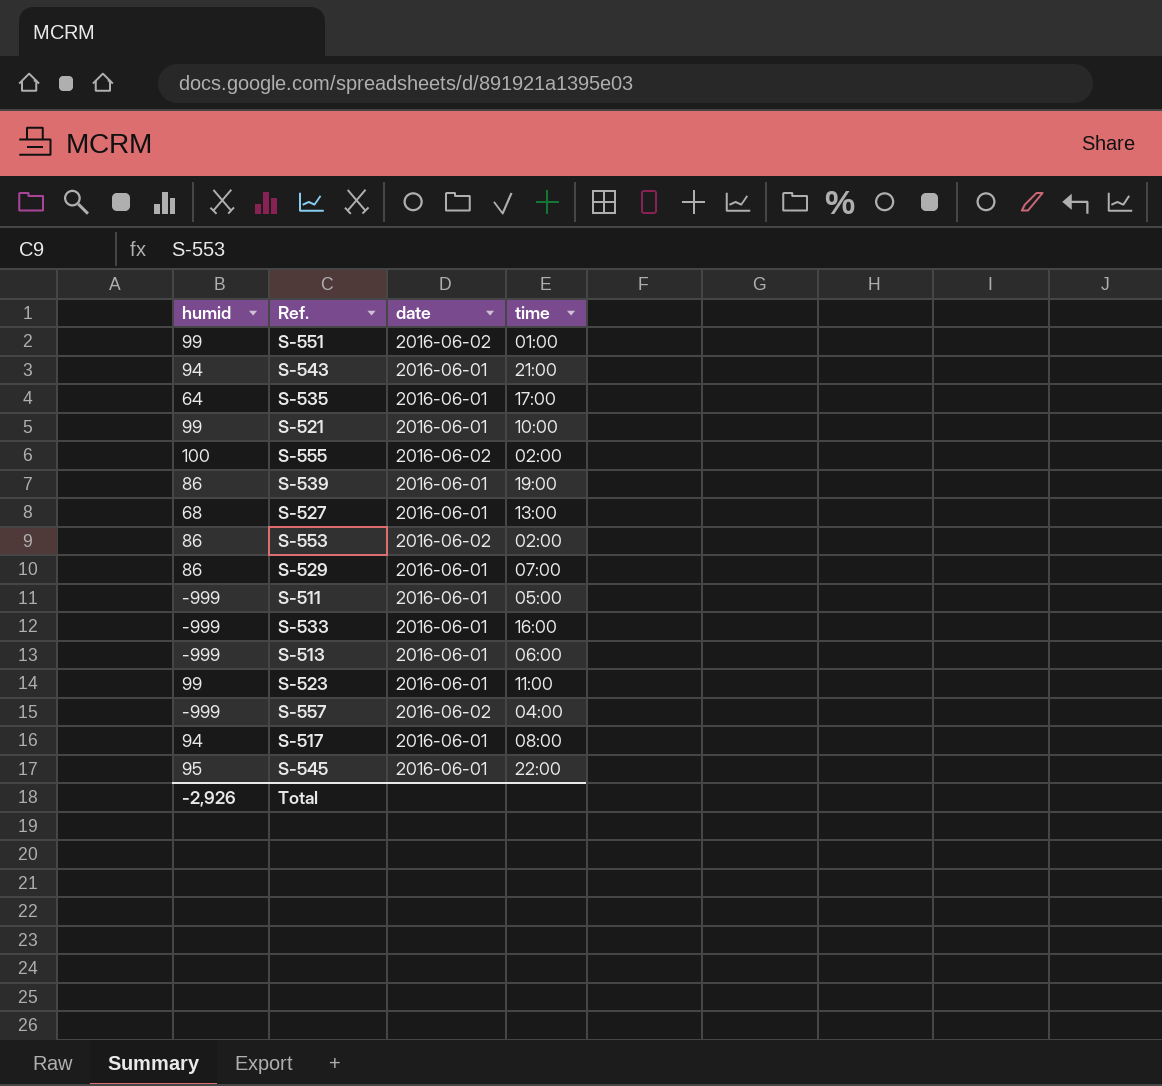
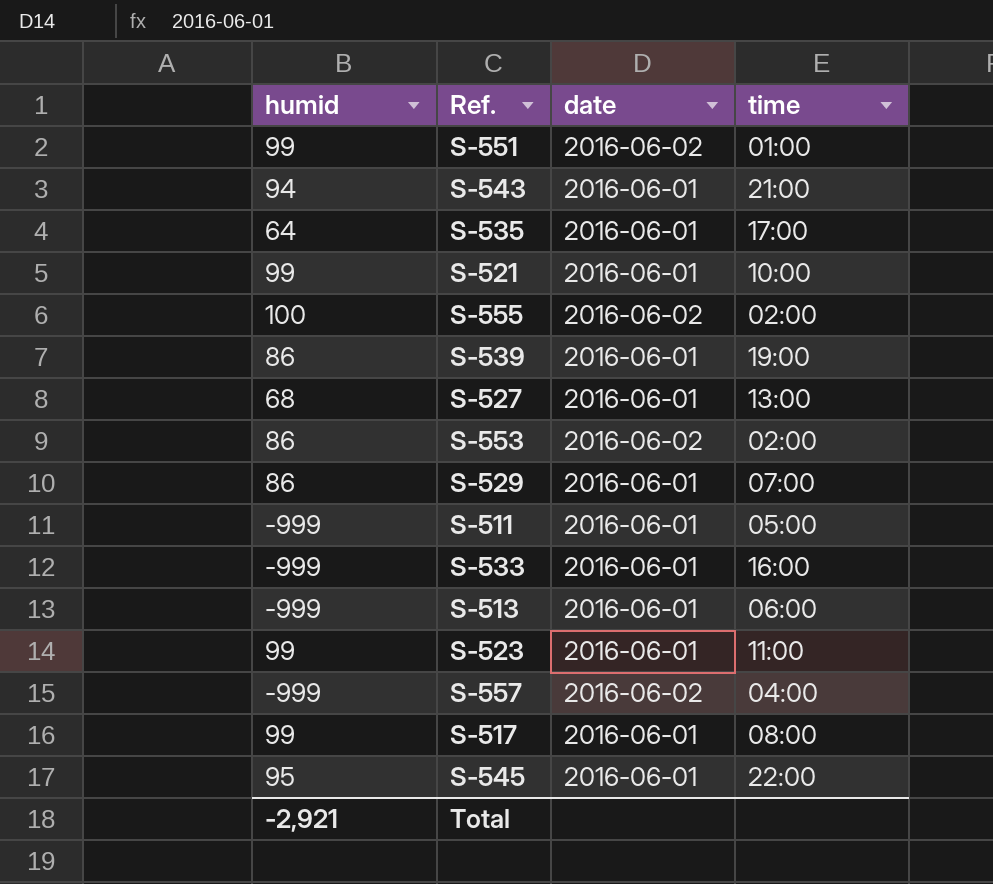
S-517 | humid: 94 -> 99
Total | humid: -2,926 -> -2,921

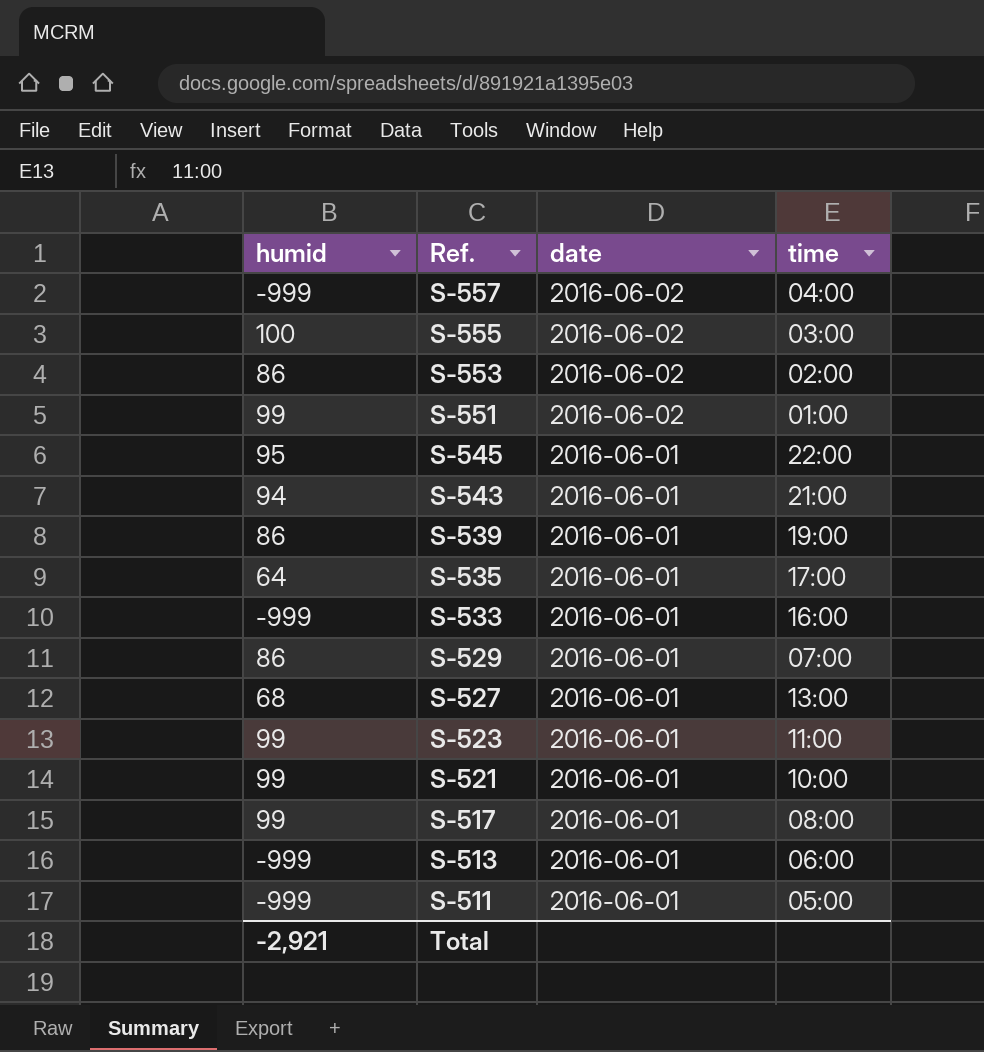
row order: none -> Ref. descending
S-555 | time: 02:00 -> 03:00

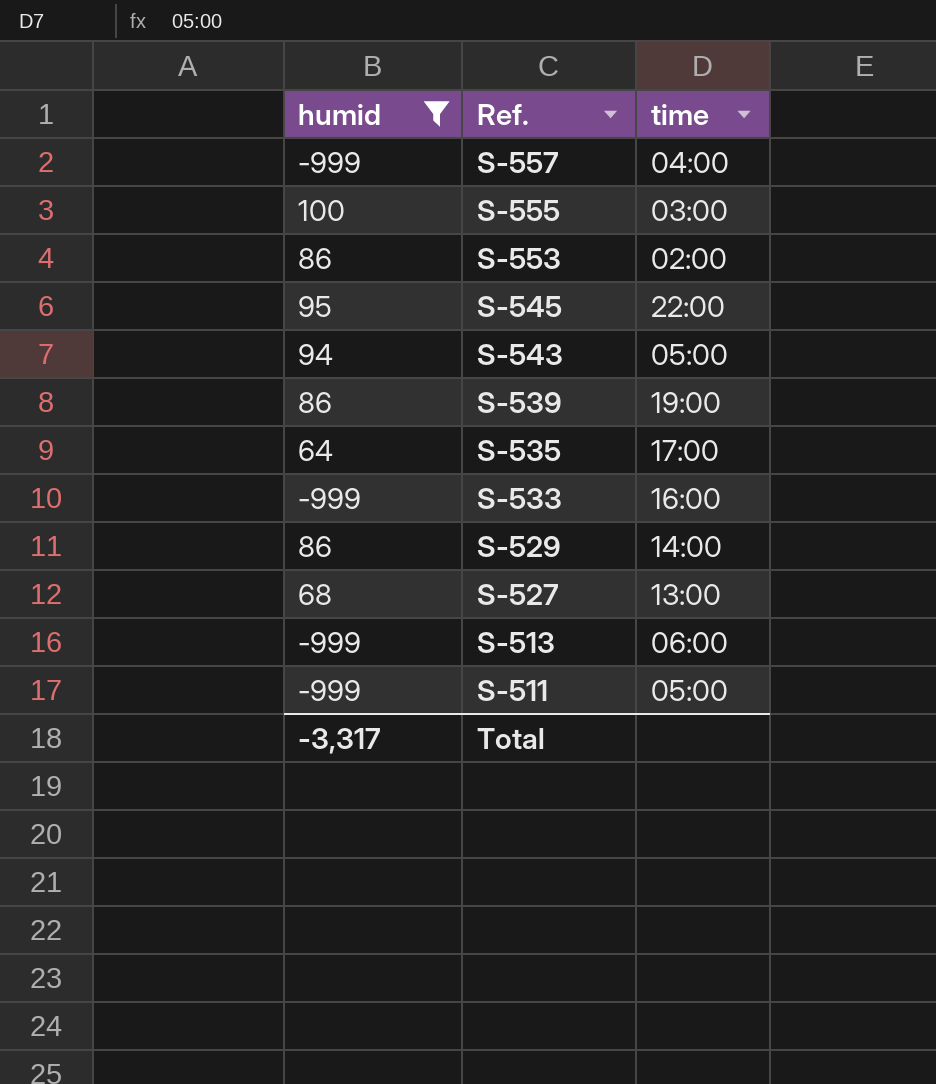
filter: none -> humid != 99
column date | position: 3 -> none
S-543 | time: 21:00 -> 05:00
S-529 | time: 07:00 -> 14:00
Total | humid: -2,921 -> -3,317

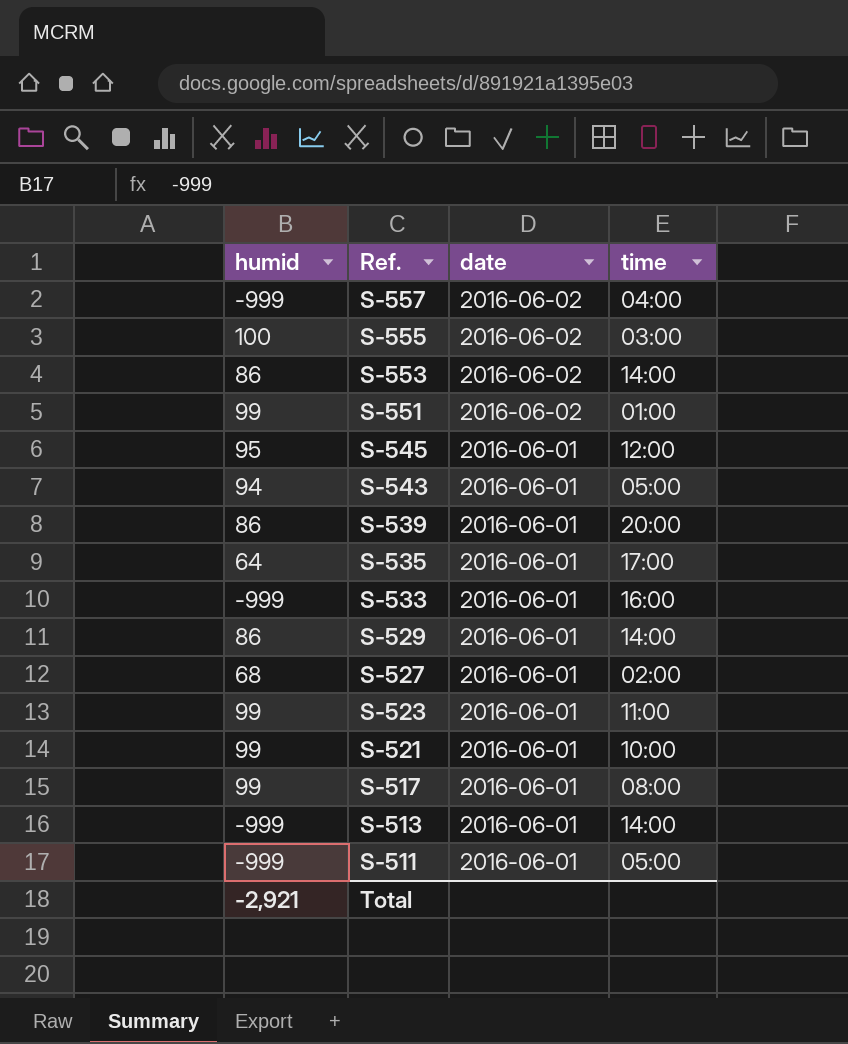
filter: humid != 99 -> none
column date | position: none -> 3
S-553 | time: 02:00 -> 14:00
S-545 | time: 22:00 -> 12:00
S-539 | time: 19:00 -> 20:00
S-527 | time: 13:00 -> 02:00
S-513 | time: 06:00 -> 14:00
Total | humid: -3,317 -> -2,921

